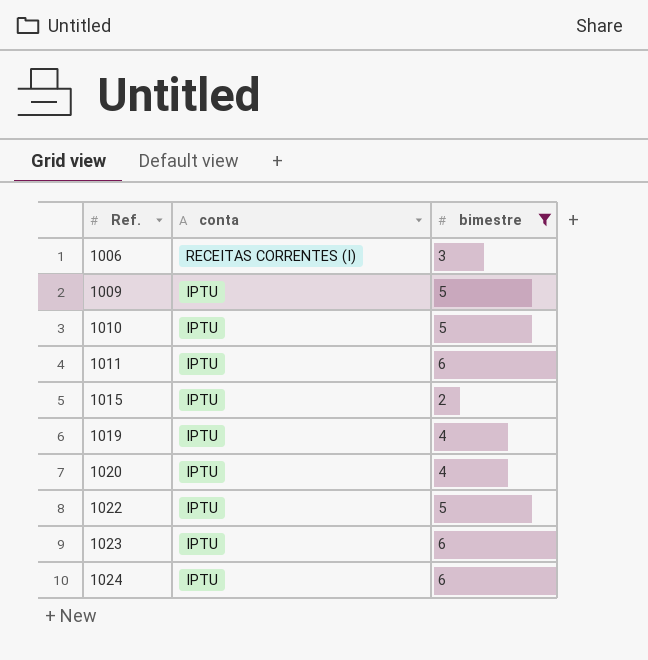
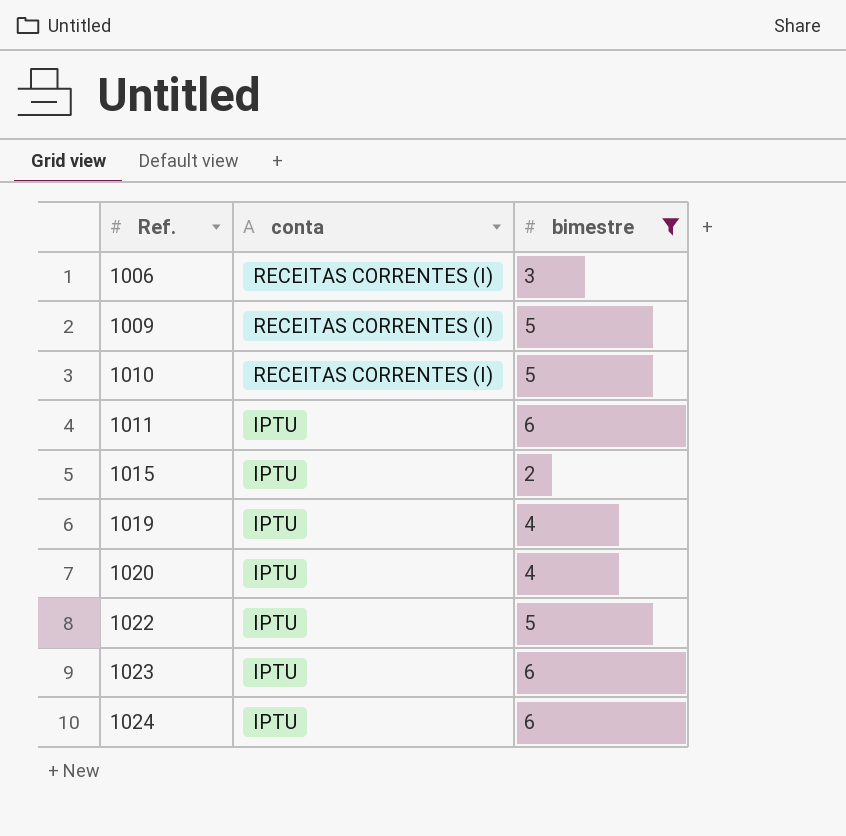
1009 | conta: IPTU -> RECEITAS CORRENTES (I)
1010 | conta: IPTU -> RECEITAS CORRENTES (I)

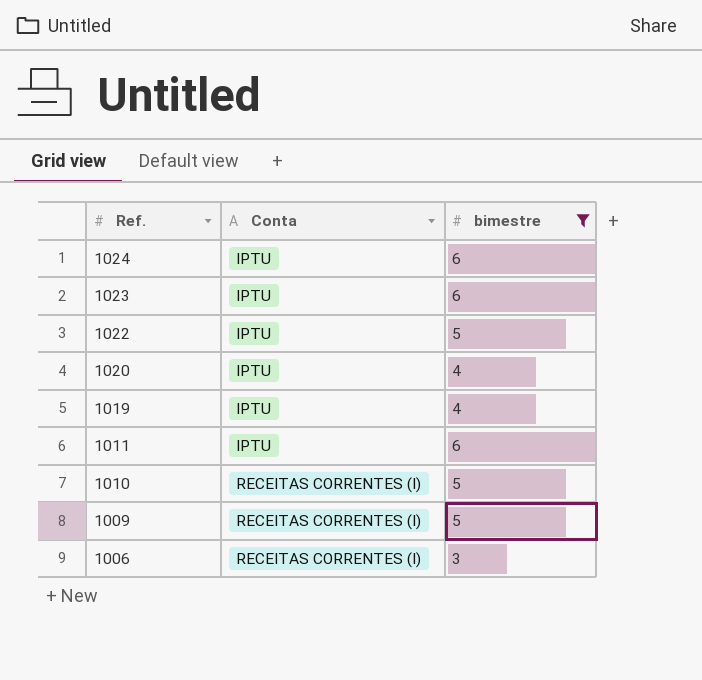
row order: Ref. ascending -> Ref. descending
column name: conta -> Conta
row 1015: IPTU | 2 -> none

